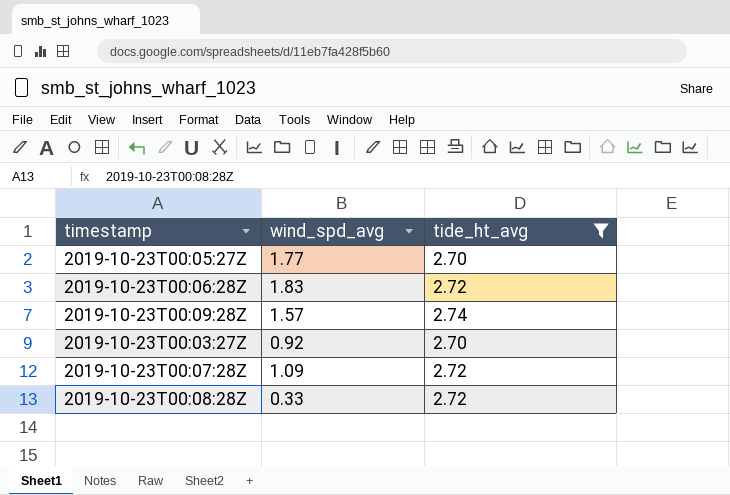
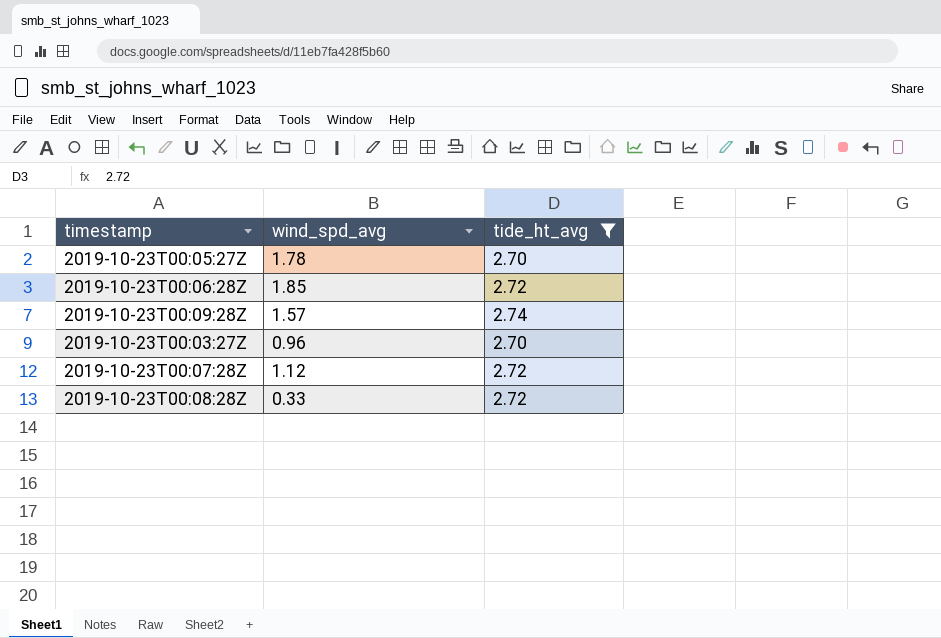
2019-10-23T00:05:27Z | wind_spd_avg: 1.77 -> 1.78
2019-10-23T00:06:28Z | wind_spd_avg: 1.83 -> 1.85
2019-10-23T00:03:27Z | wind_spd_avg: 0.92 -> 0.96
2019-10-23T00:07:28Z | wind_spd_avg: 1.09 -> 1.12

